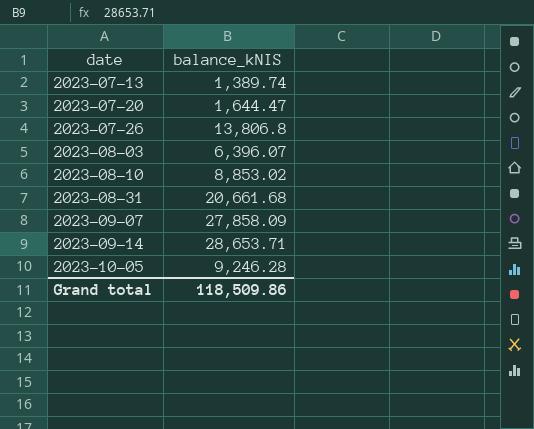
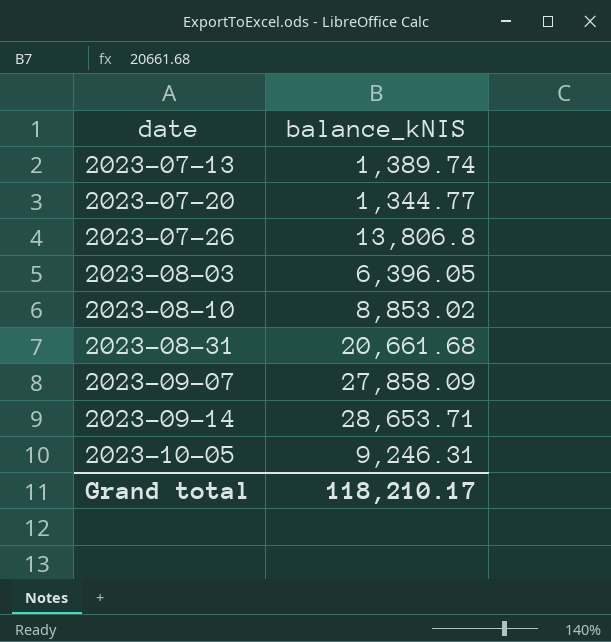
2023-07-20 | balance_kNIS: 1,644.47 -> 1,344.77
2023-08-03 | balance_kNIS: 6,396.07 -> 6,396.05
2023-10-05 | balance_kNIS: 9,246.28 -> 9,246.31
Grand total | balance_kNIS: 118,509.86 -> 118,210.17

